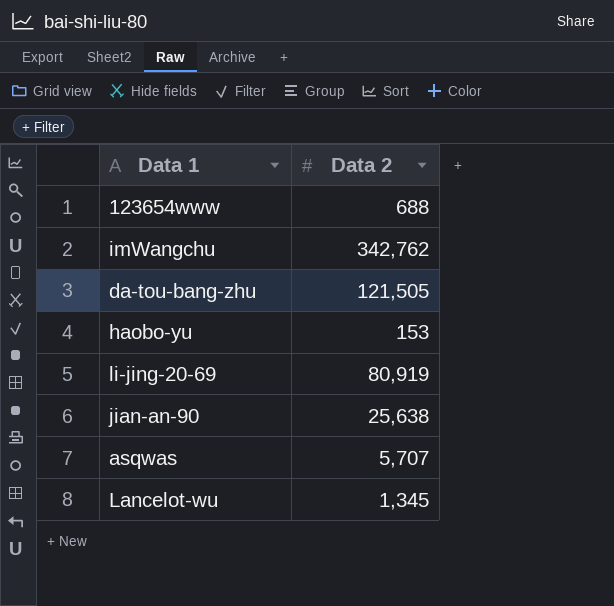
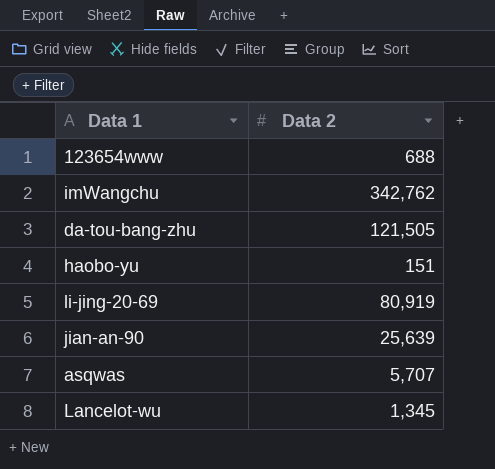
haobo-yu | Data 2: 153 -> 151
jian-an-90 | Data 2: 25,638 -> 25,639

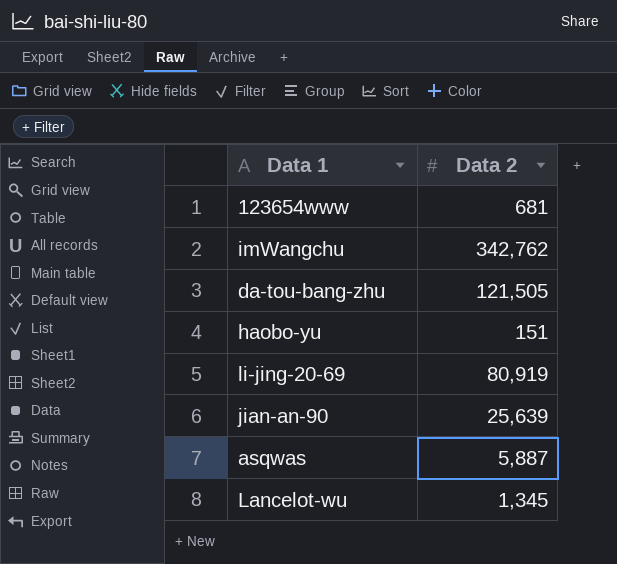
123654www | Data 2: 688 -> 681
asqwas | Data 2: 5,707 -> 5,887

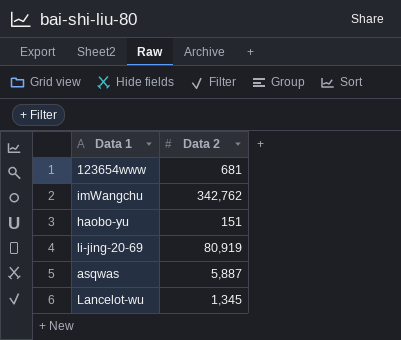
row da-tou-bang-zhu: 121,505 -> none
row jian-an-90: 25,639 -> none

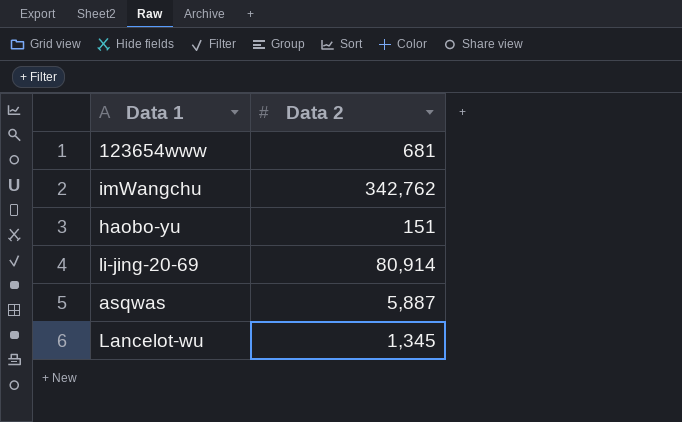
li-jing-20-69 | Data 2: 80,919 -> 80,914

